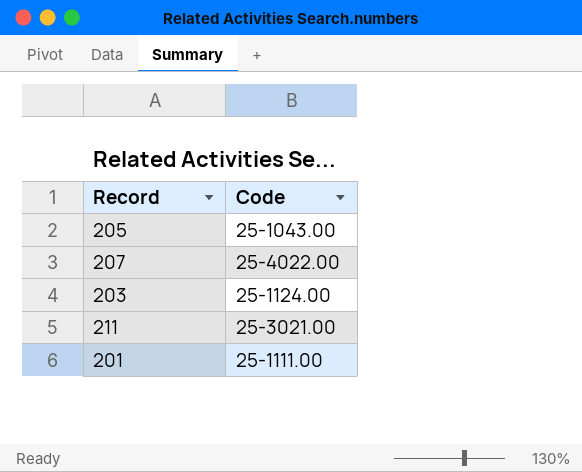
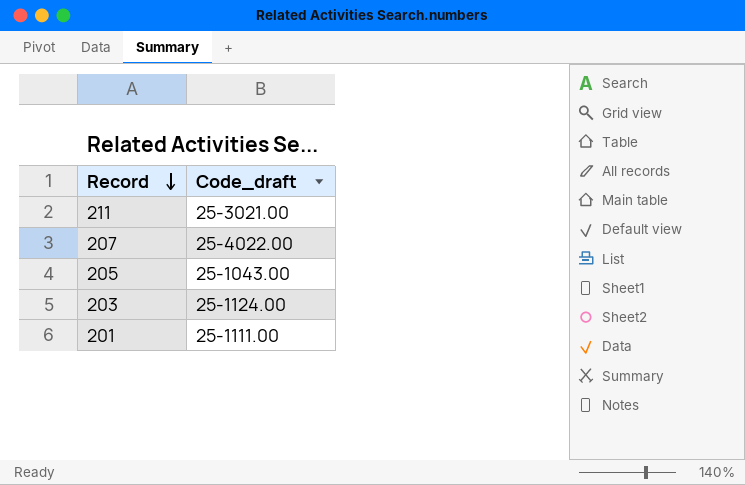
row order: none -> Record descending
column name: Code -> Code_draft

